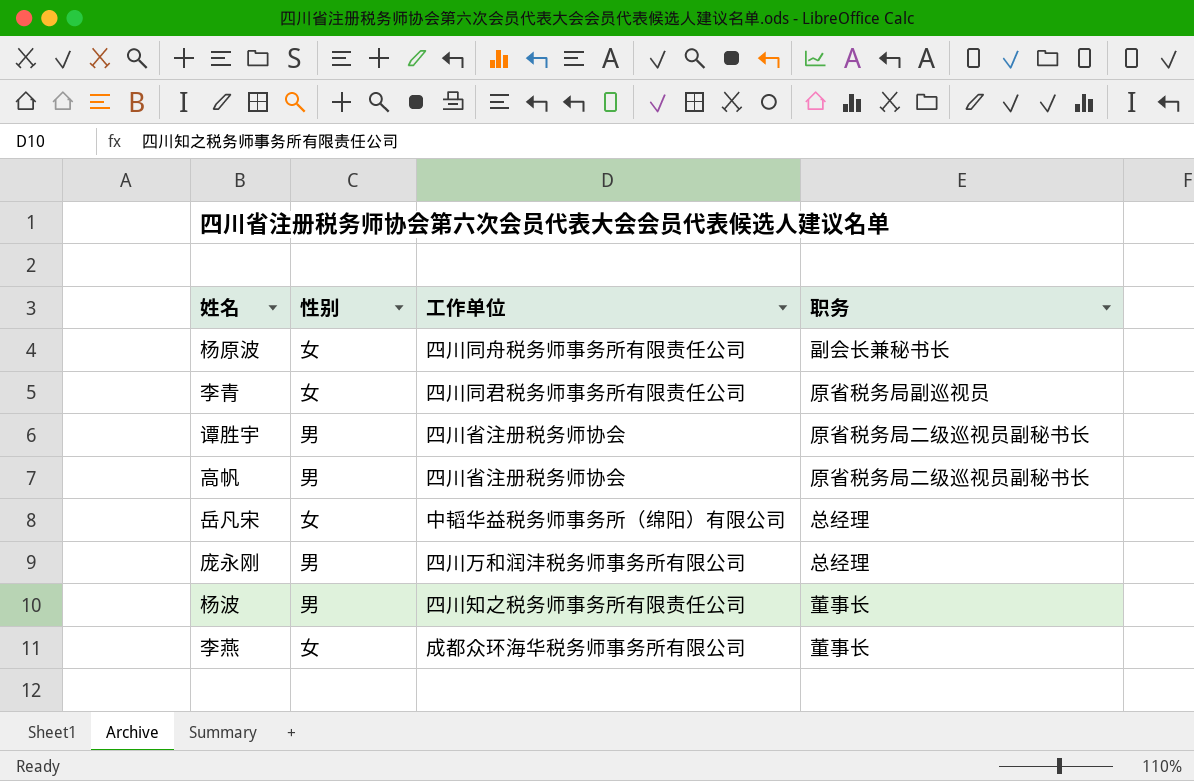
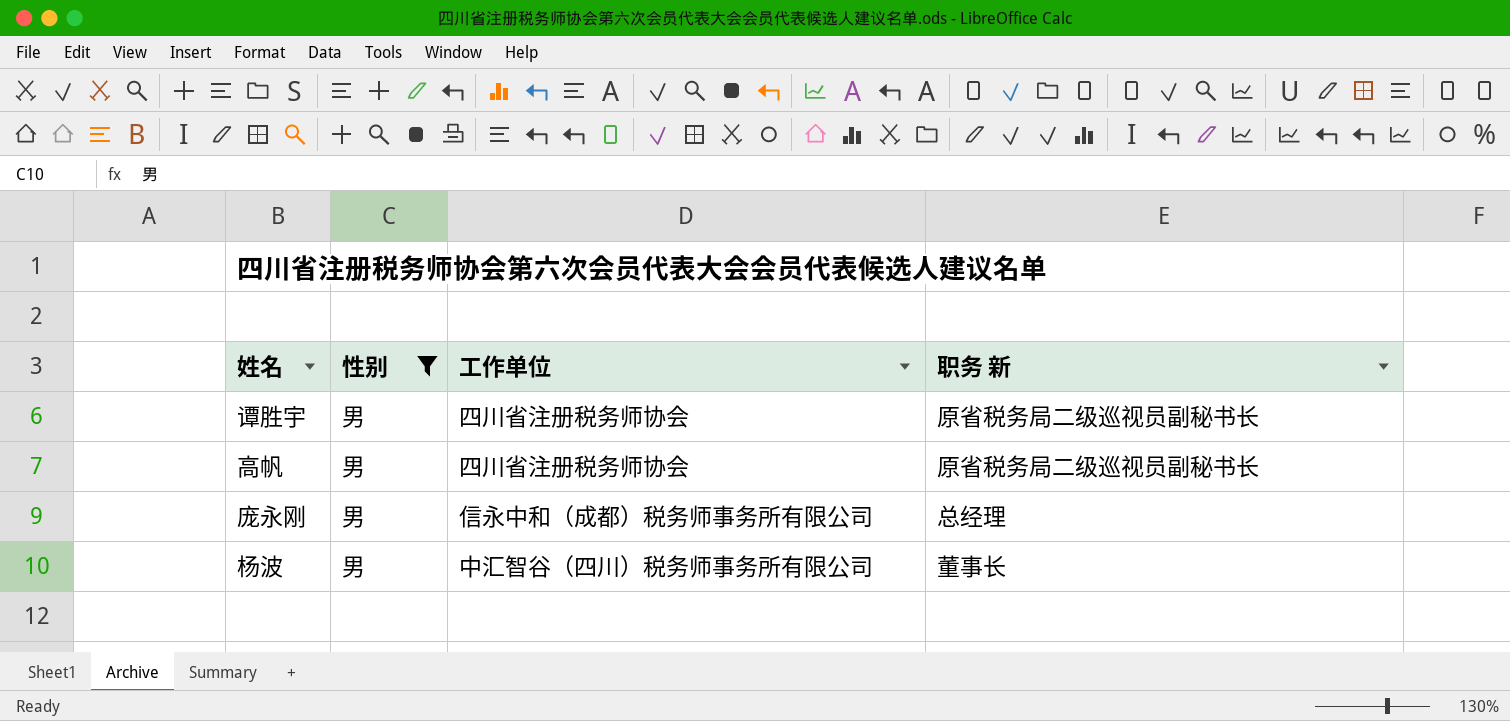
filter: none -> 性别 = 男
column name: 职务 -> 职务 新
庞永刚 | 工作单位: 四川万和润沣税务师事务所有限公司 -> 信永中和（成都）税务师事务所有限公司
杨波 | 工作单位: 四川知之税务师事务所有限责任公司 -> 中汇智谷（四川）税务师事务所有限公司

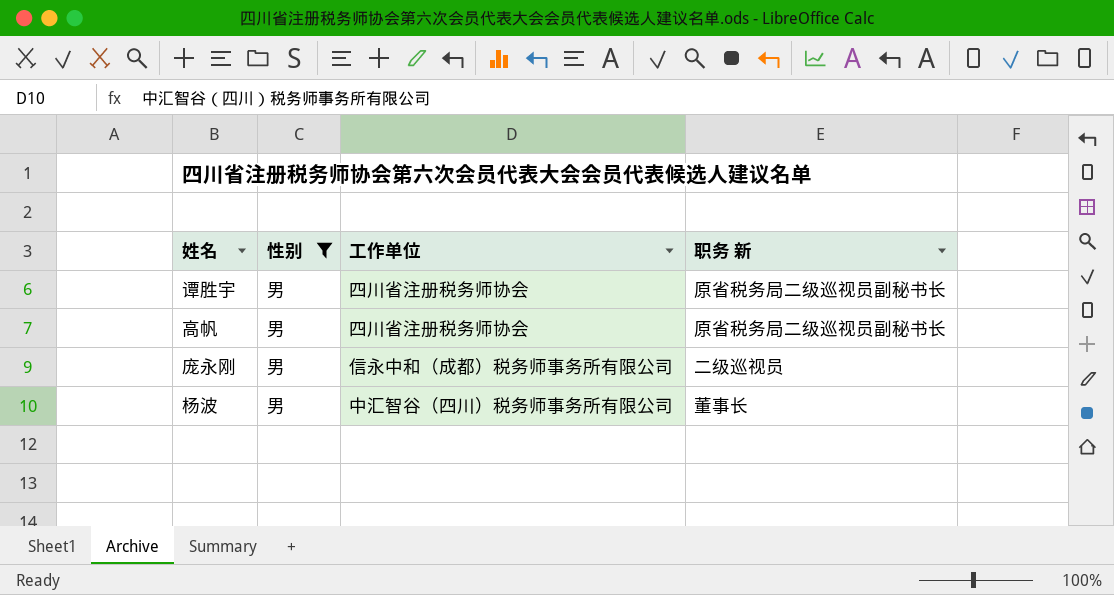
庞永刚 | 职务 新: 总经理 -> 二级巡视员

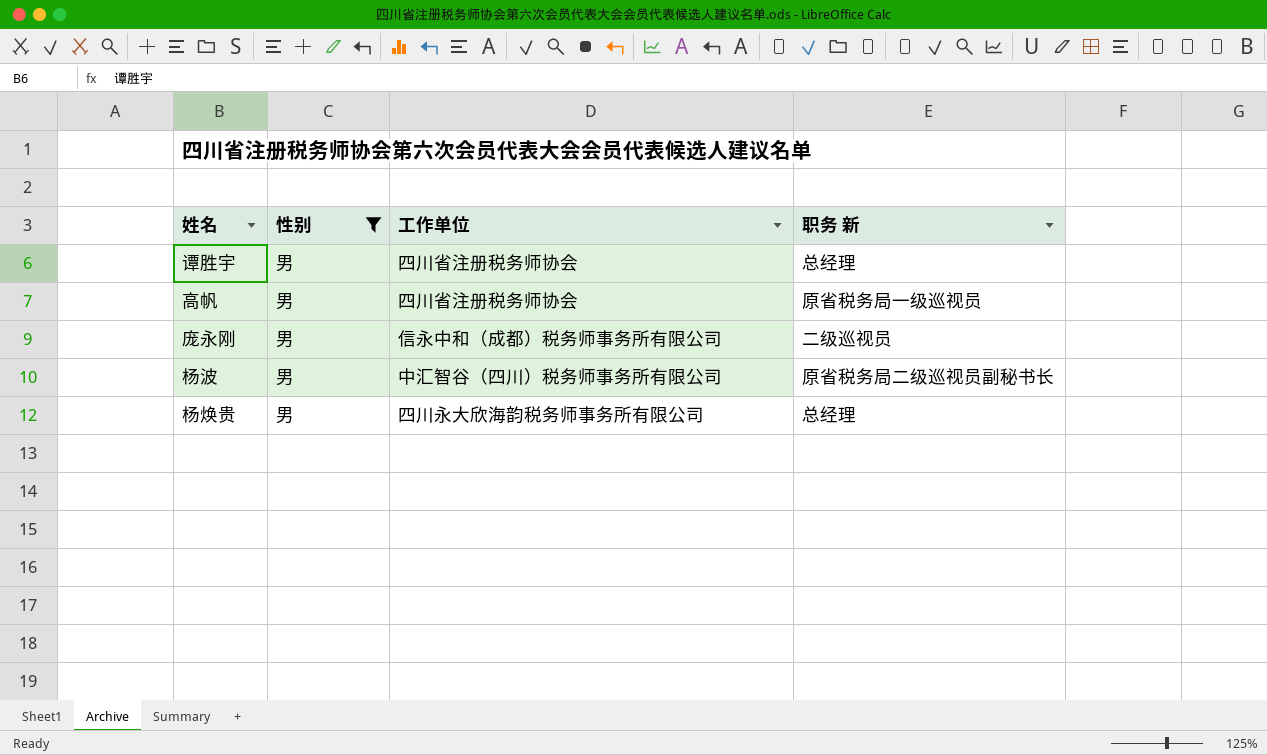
谭胜宇 | 职务 新: 原省税务局二级巡视员副秘书长 -> 总经理
高帆 | 职务 新: 原省税务局二级巡视员副秘书长 -> 原省税务局一级巡视员
杨波 | 职务 新: 董事长 -> 原省税务局二级巡视员副秘书长
row 杨焕贵: none -> 男 | 四川永大欣海韵税务师事务所有限公司 | 总经理

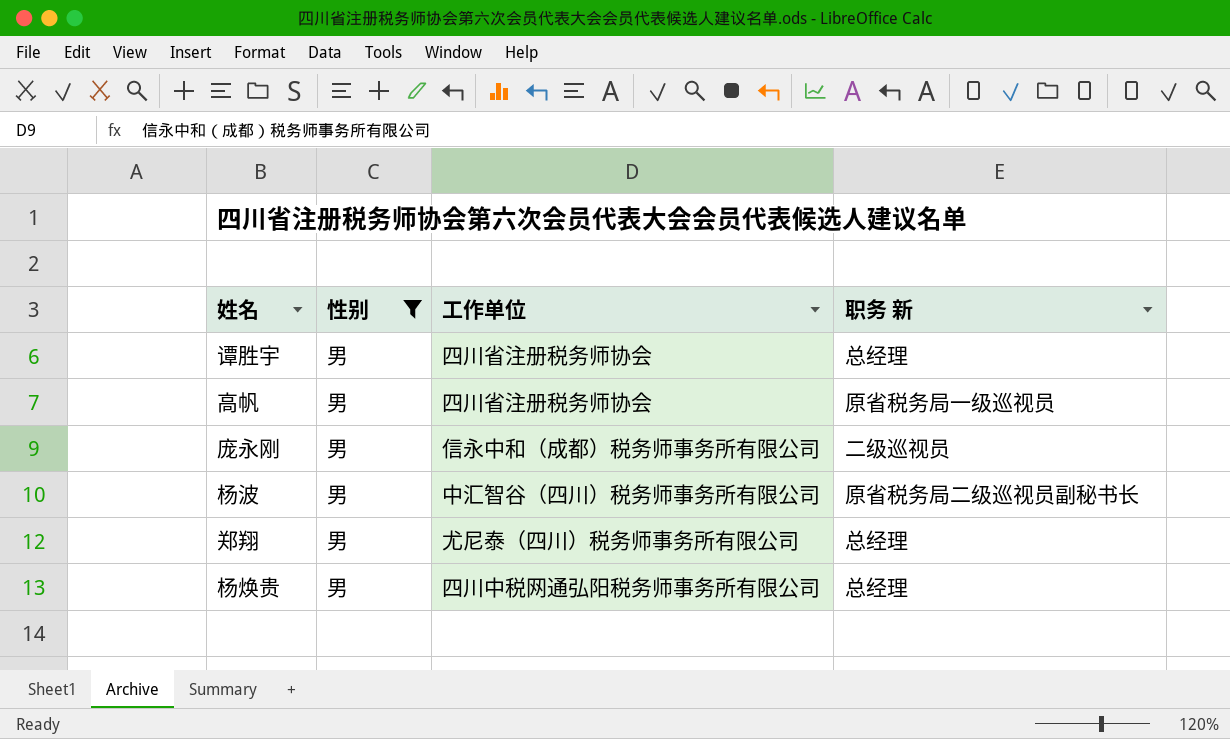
row 郑翔: none -> 男 | 尤尼泰（四川）税务师事务所有限公司 | 总经理
杨焕贵 | 工作单位: 四川永大欣海韵税务师事务所有限公司 -> 四川中税网通弘阳税务师事务所有限公司

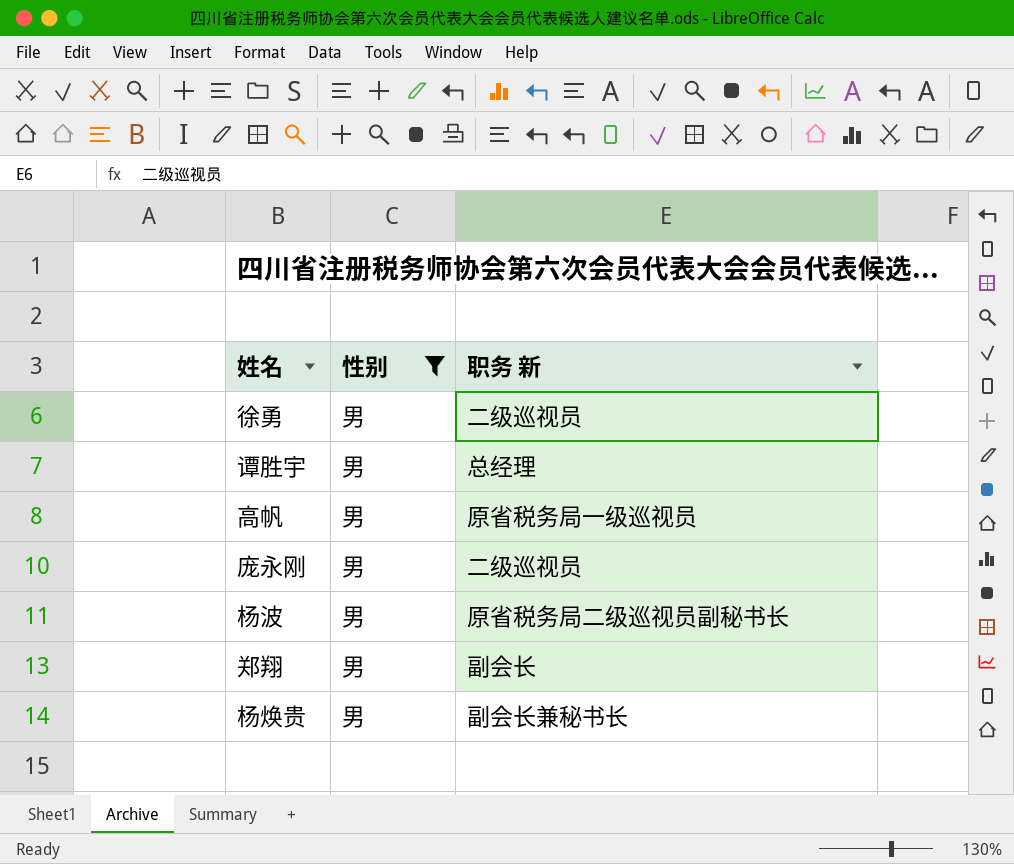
column 工作单位 | position: 3 -> none
row 徐勇: none -> 男 | 二级巡视员
郑翔 | 职务 新: 总经理 -> 副会长
杨焕贵 | 职务 新: 总经理 -> 副会长兼秘书长

